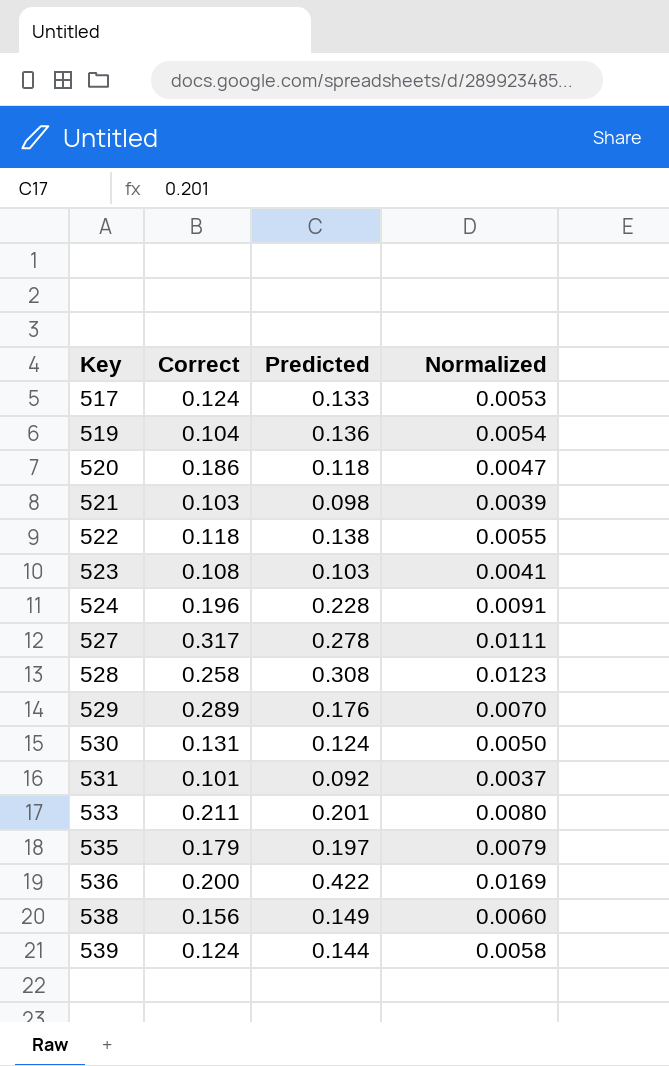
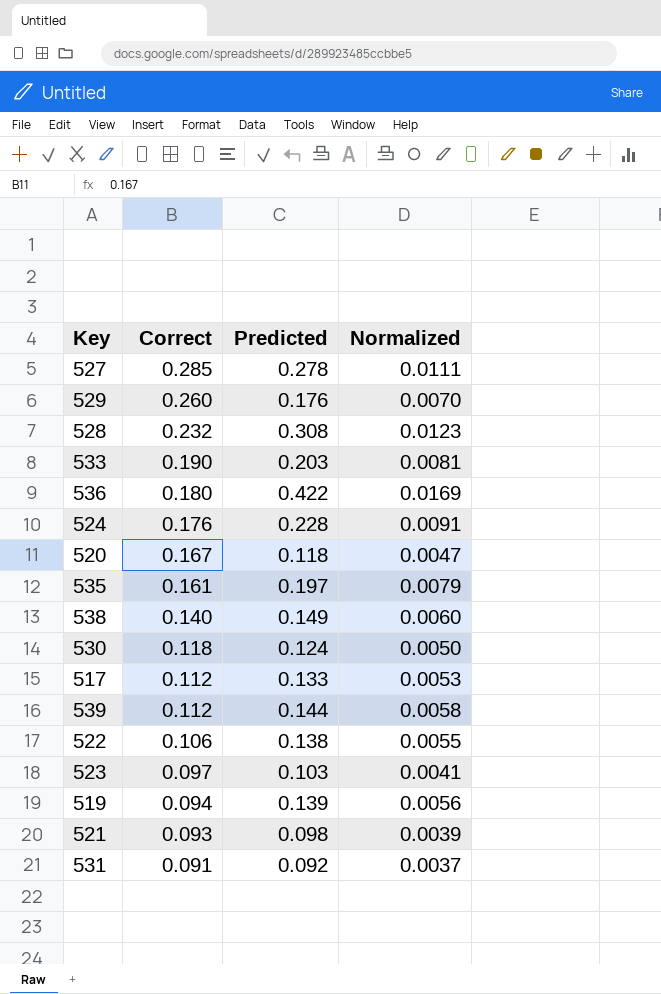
row order: Key ascending -> Correct descending
527 | Correct: 0.317 -> 0.285
529 | Correct: 0.289 -> 0.260
528 | Correct: 0.258 -> 0.232
533 | Correct: 0.211 -> 0.190
533 | Predicted: 0.201 -> 0.203
533 | Normalized: 0.0080 -> 0.0081
536 | Correct: 0.200 -> 0.180
524 | Correct: 0.196 -> 0.176
520 | Correct: 0.186 -> 0.167
535 | Correct: 0.179 -> 0.161
538 | Correct: 0.156 -> 0.140
530 | Correct: 0.131 -> 0.118
517 | Correct: 0.124 -> 0.112
539 | Correct: 0.124 -> 0.112
522 | Correct: 0.118 -> 0.106
523 | Correct: 0.108 -> 0.097
519 | Correct: 0.104 -> 0.094
519 | Predicted: 0.136 -> 0.139
519 | Normalized: 0.0054 -> 0.0056
521 | Correct: 0.103 -> 0.093
531 | Correct: 0.101 -> 0.091

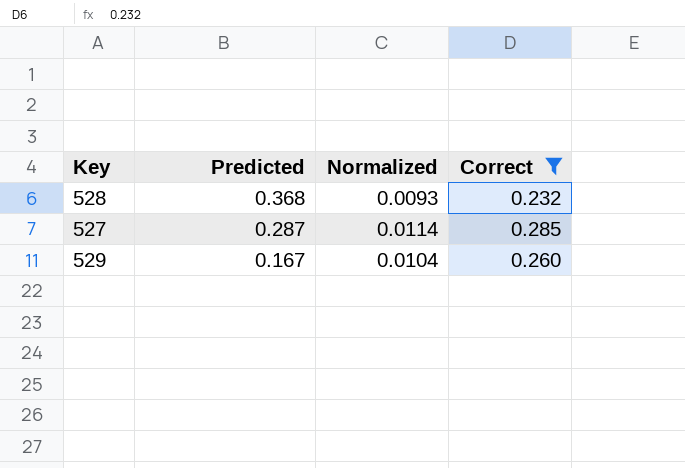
filter: none -> Correct >= 0.232
row order: Correct descending -> Predicted descending
column Normalized | formula: [Predicted] * 0.04 -> [Correct] * 0.04
column Correct | position: 2 -> 4
528 | Predicted: 0.308 -> 0.368
527 | Predicted: 0.278 -> 0.287
529 | Predicted: 0.176 -> 0.167

